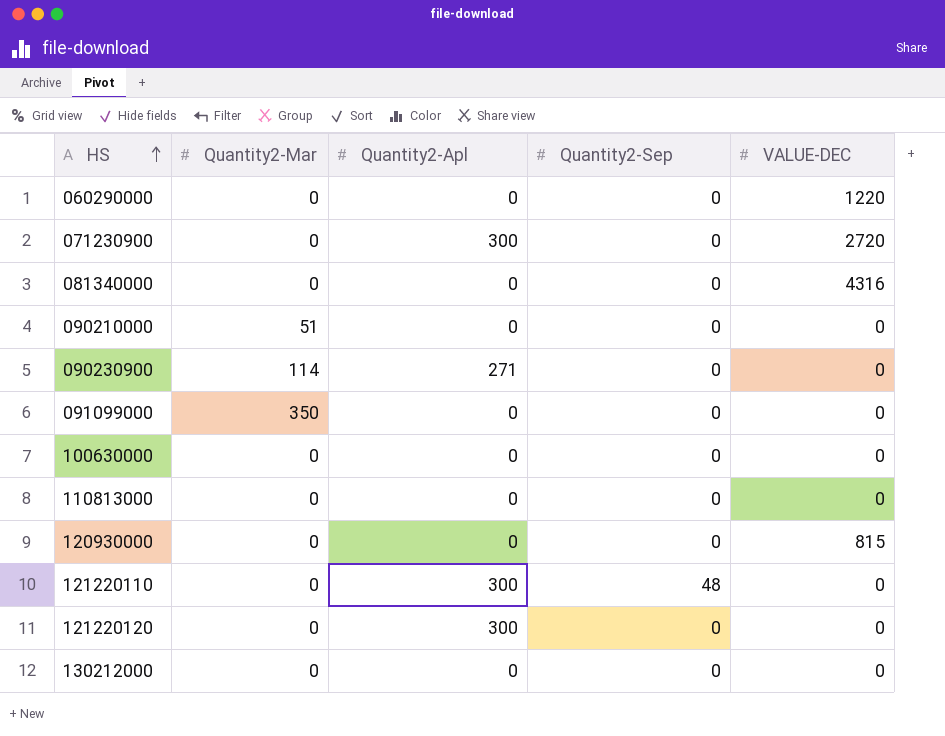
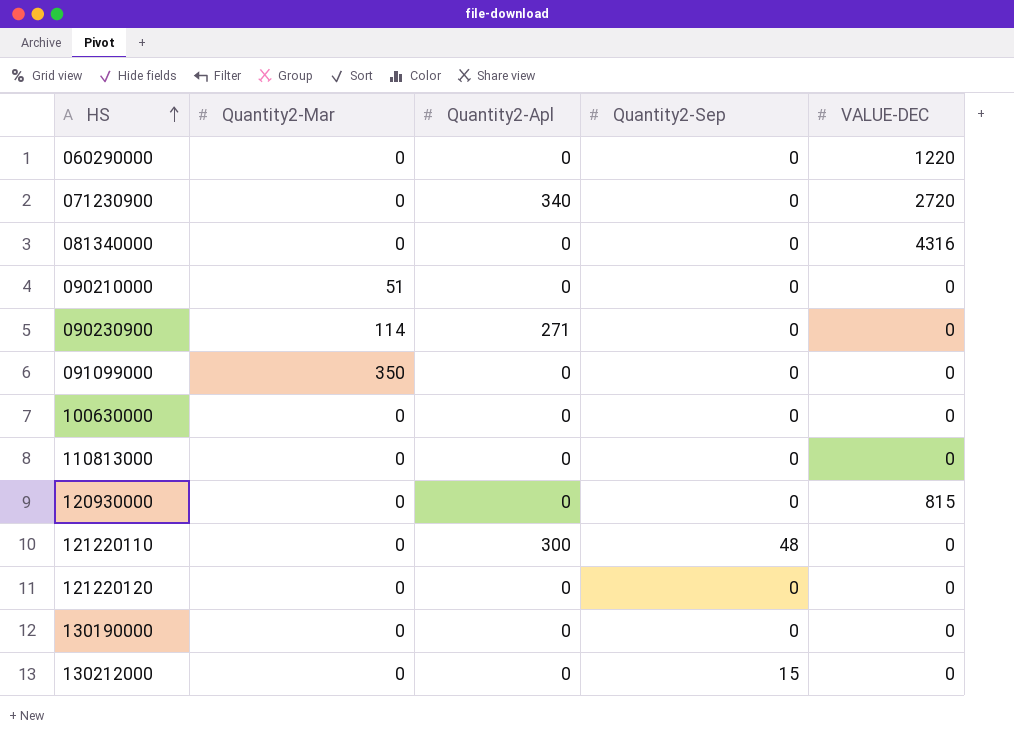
071230900 | Quantity2-Apl: 300 -> 340
121220120 | Quantity2-Apl: 300 -> 0
row 130190000: none -> 0 | 0 | 0 | 0
130212000 | Quantity2-Sep: 0 -> 15

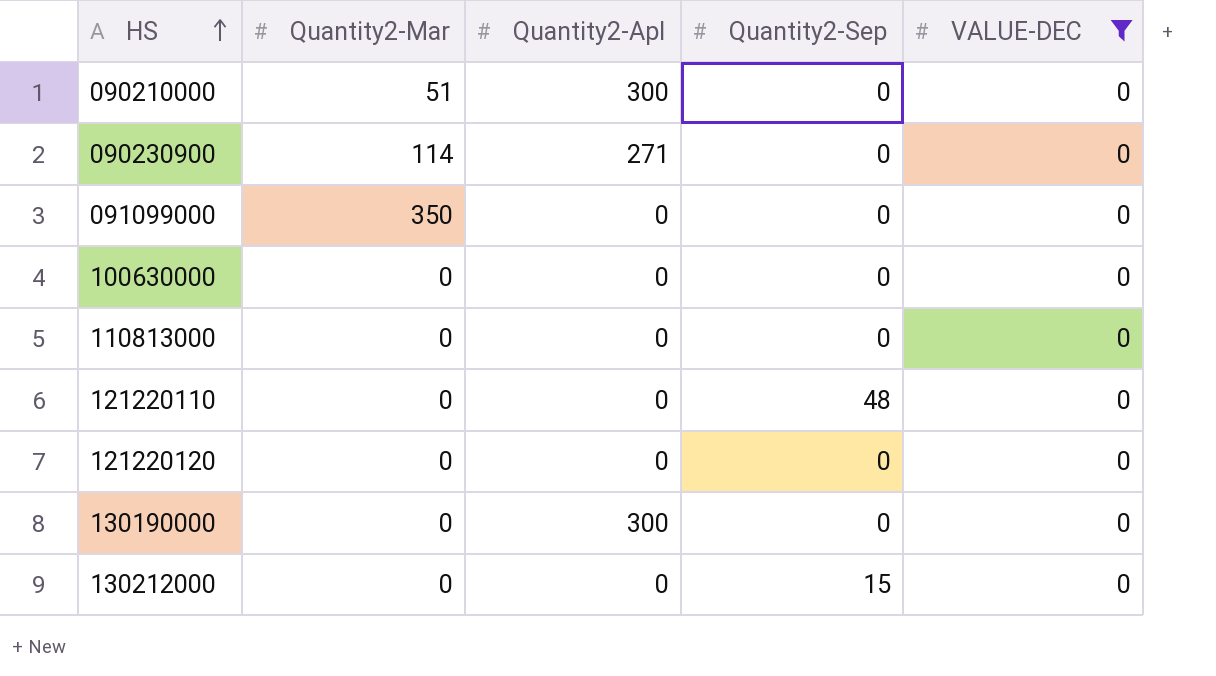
filter: none -> VALUE-DEC = 0
090210000 | Quantity2-Apl: 0 -> 300
121220110 | Quantity2-Apl: 300 -> 0
130190000 | Quantity2-Apl: 0 -> 300

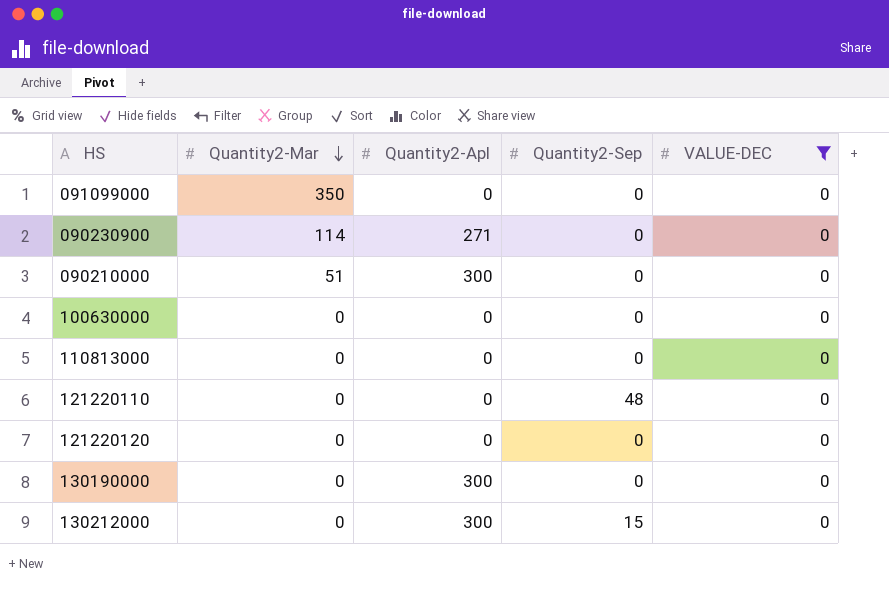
row order: HS ascending -> Quantity2-Mar descending
130212000 | Quantity2-Apl: 0 -> 300

